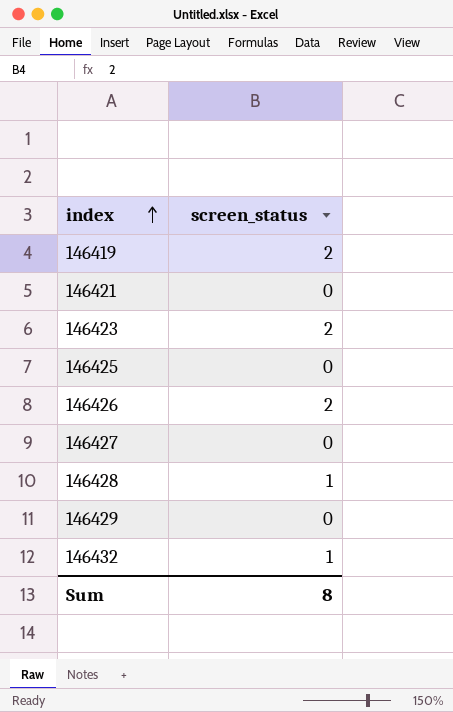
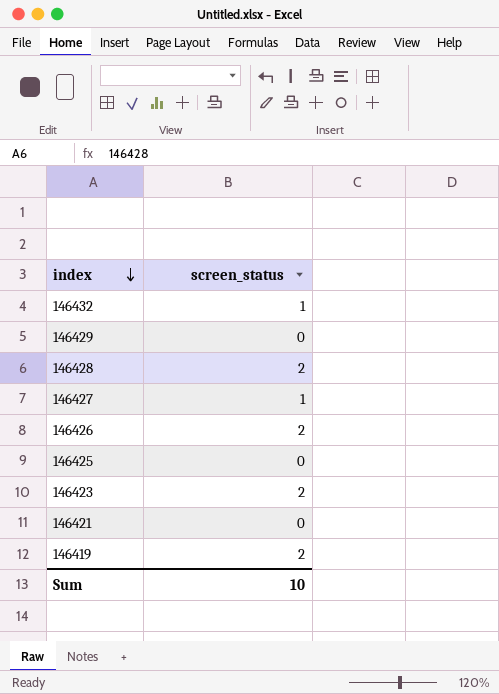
row order: index ascending -> index descending
146428 | screen_status: 1 -> 2
146427 | screen_status: 0 -> 1
Sum | screen_status: 8 -> 10

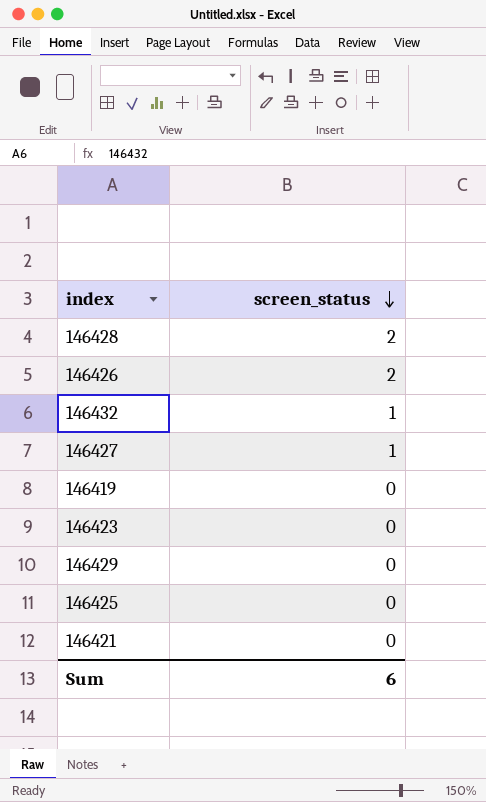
row order: index descending -> screen_status descending
146419 | screen_status: 2 -> 0
146423 | screen_status: 2 -> 0
Sum | screen_status: 10 -> 6

